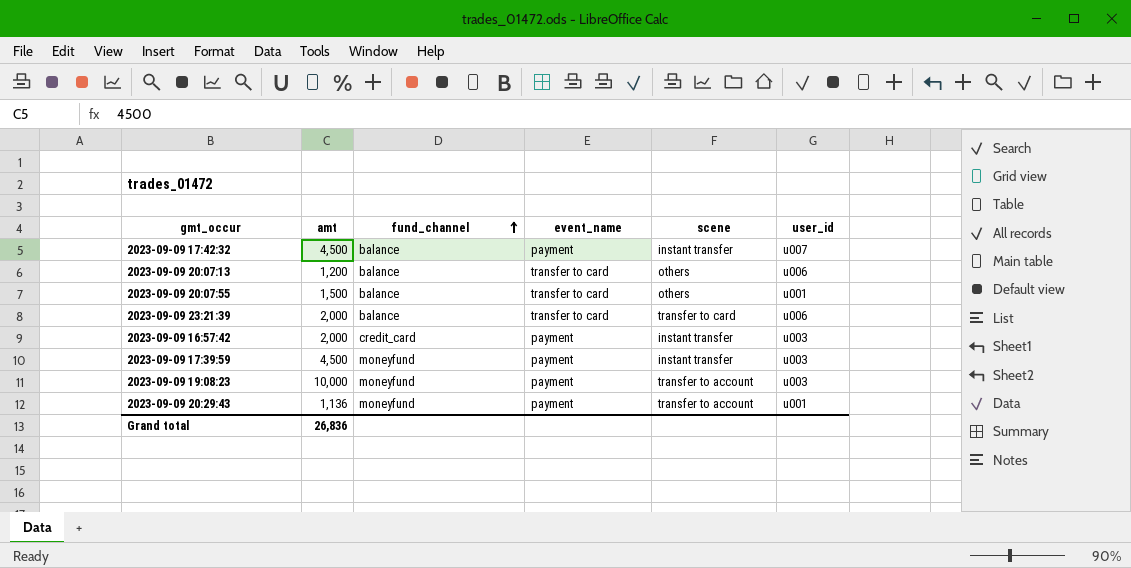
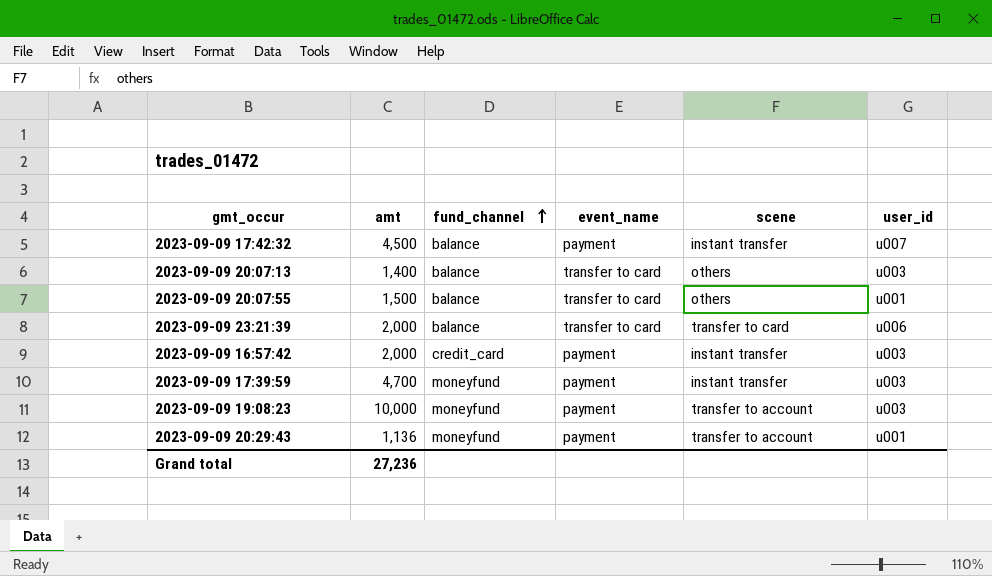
2023-09-09 20:07:13 | amt: 1,200 -> 1,400
2023-09-09 20:07:13 | user_id: u006 -> u003
2023-09-09 17:39:59 | amt: 4,500 -> 4,700
Grand total | amt: 26,836 -> 27,236

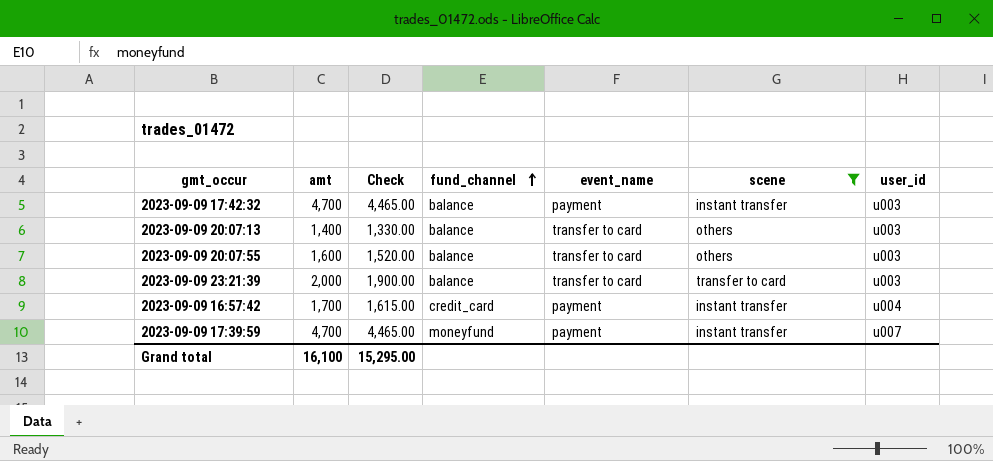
filter: none -> scene != transfer to account
column Check | formula: none -> [amt] * 0.95
2023-09-09 17:42:32 | amt: 4,500 -> 4,700
2023-09-09 17:42:32 | user_id: u007 -> u003
2023-09-09 20:07:55 | amt: 1,500 -> 1,600
2023-09-09 20:07:55 | user_id: u001 -> u003
2023-09-09 23:21:39 | user_id: u006 -> u003
2023-09-09 16:57:42 | amt: 2,000 -> 1,700
2023-09-09 16:57:42 | user_id: u003 -> u004
2023-09-09 17:39:59 | user_id: u003 -> u007
Grand total | amt: 27,236 -> 16,100

